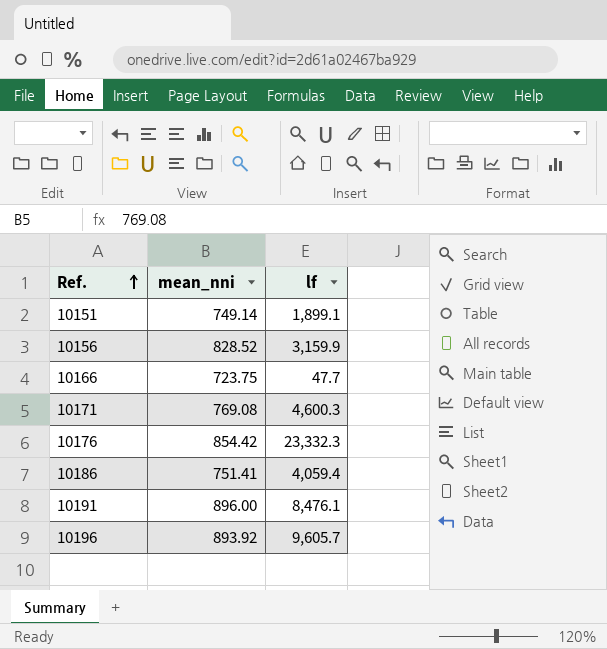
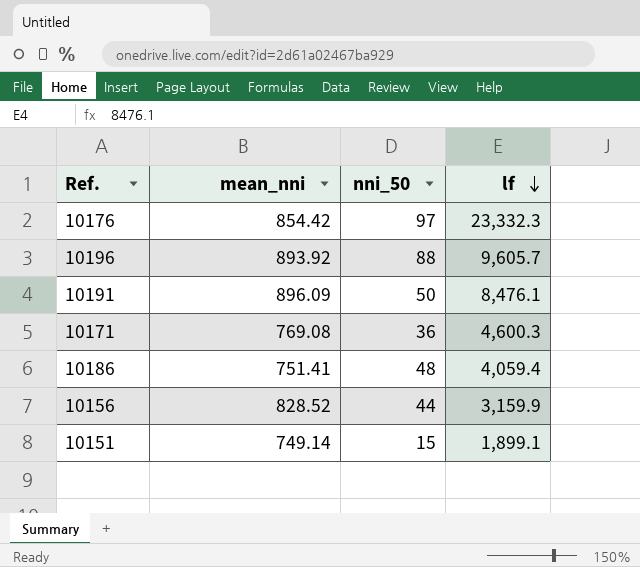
row order: Ref. ascending -> lf descending
column nni_50 | position: none -> 3
row 10166: 723.75 | 47.7 -> none
10191 | mean_nni: 896.00 -> 896.09

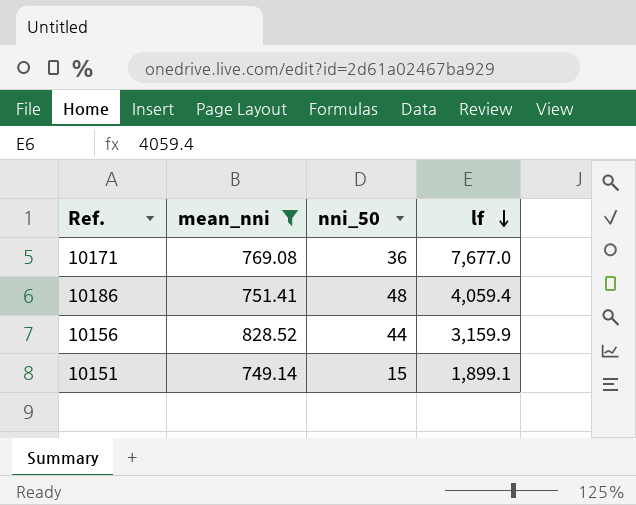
filter: none -> mean_nni <= 828.52
10171 | lf: 4,600.3 -> 7,677.0

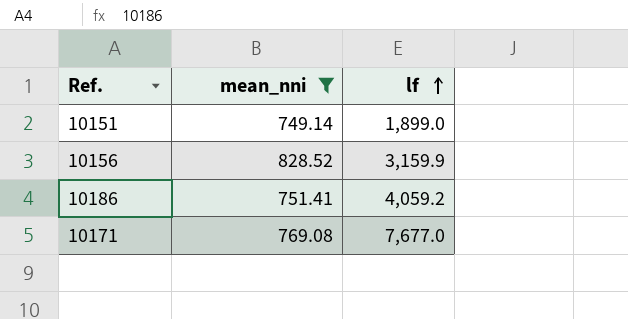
row order: lf descending -> lf ascending
column nni_50 | position: 3 -> none
10151 | lf: 1,899.1 -> 1,899.0
10186 | lf: 4,059.4 -> 4,059.2

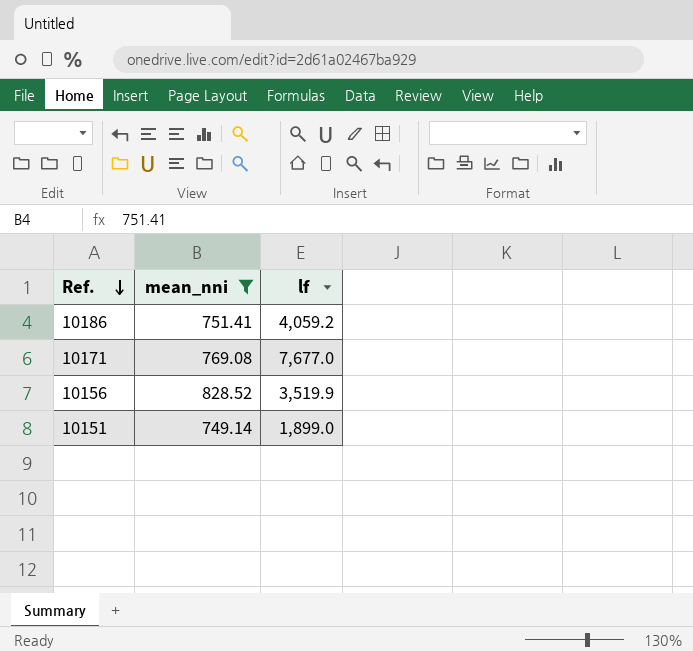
row order: lf ascending -> Ref. descending
10156 | lf: 3,159.9 -> 3,519.9

